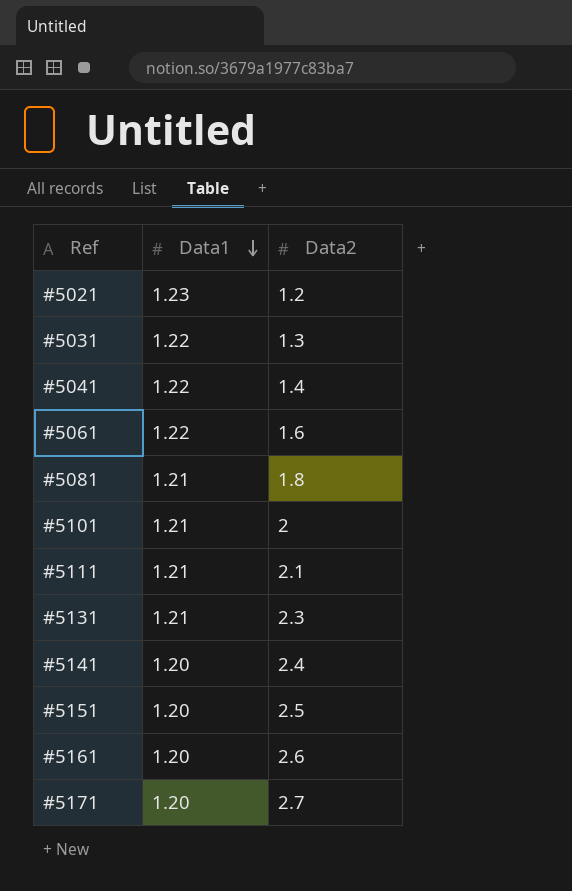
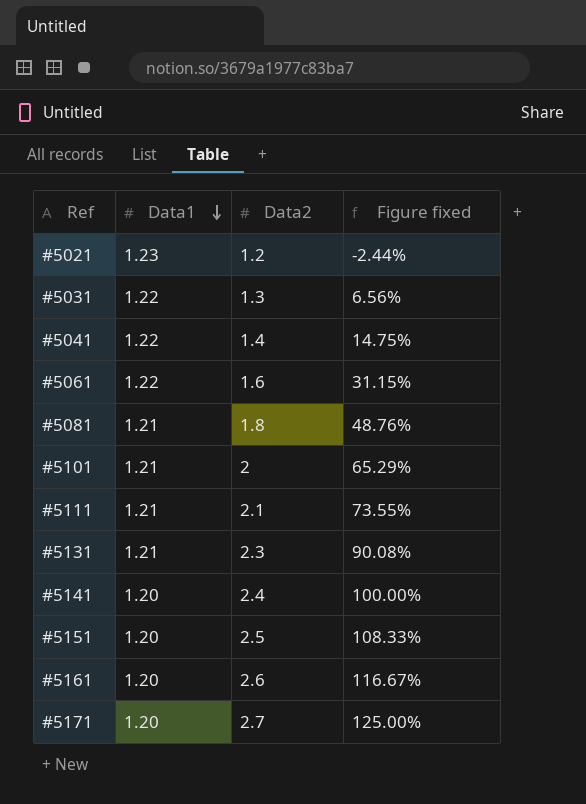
column Figure fixed | formula: none -> ([Data2] - [Data1]) / [Data1]

